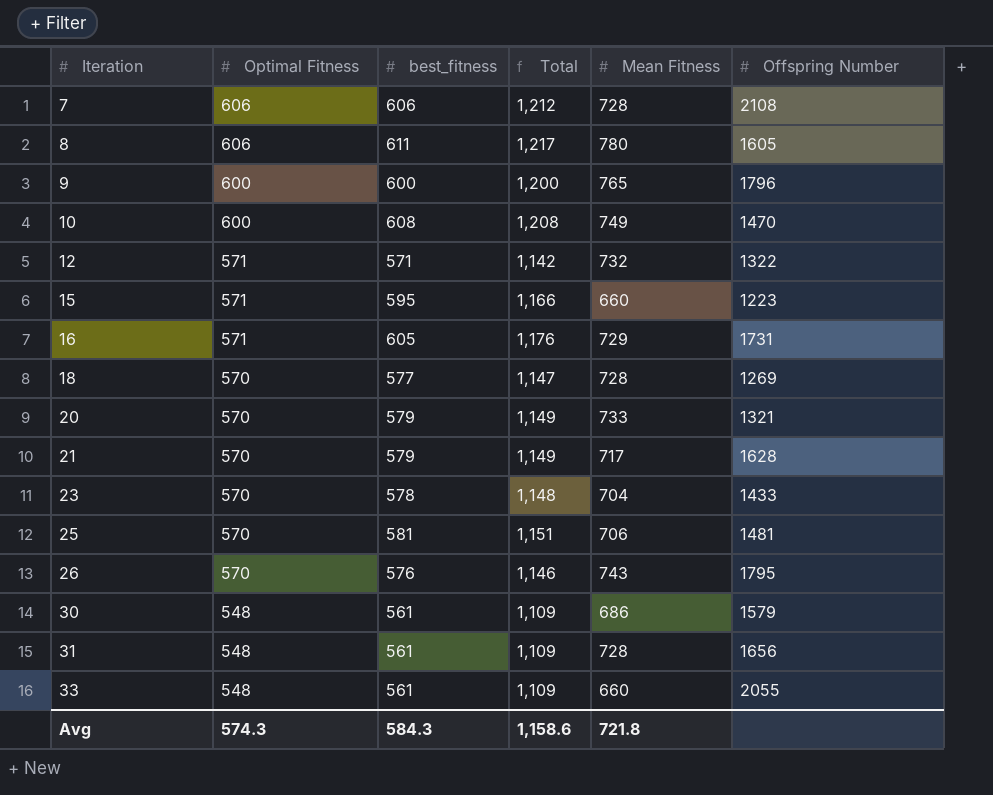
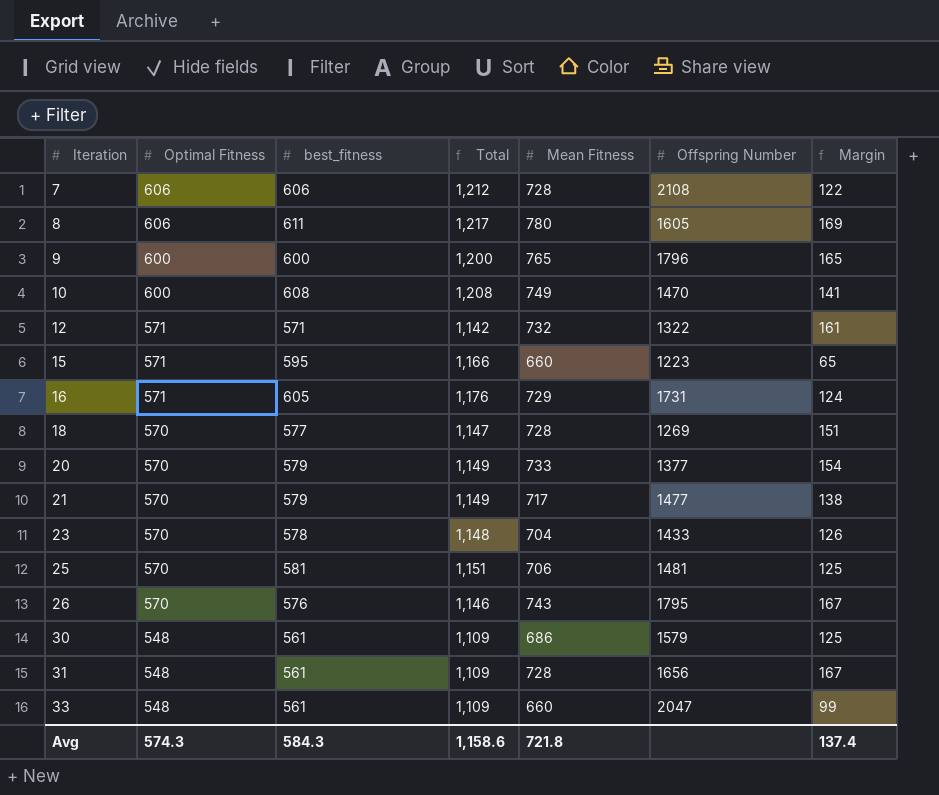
column Margin | formula: none -> [Mean Fitness] - [best_fitness]
20 | Offspring Number: 1321 -> 1377
21 | Offspring Number: 1628 -> 1477
33 | Offspring Number: 2055 -> 2047

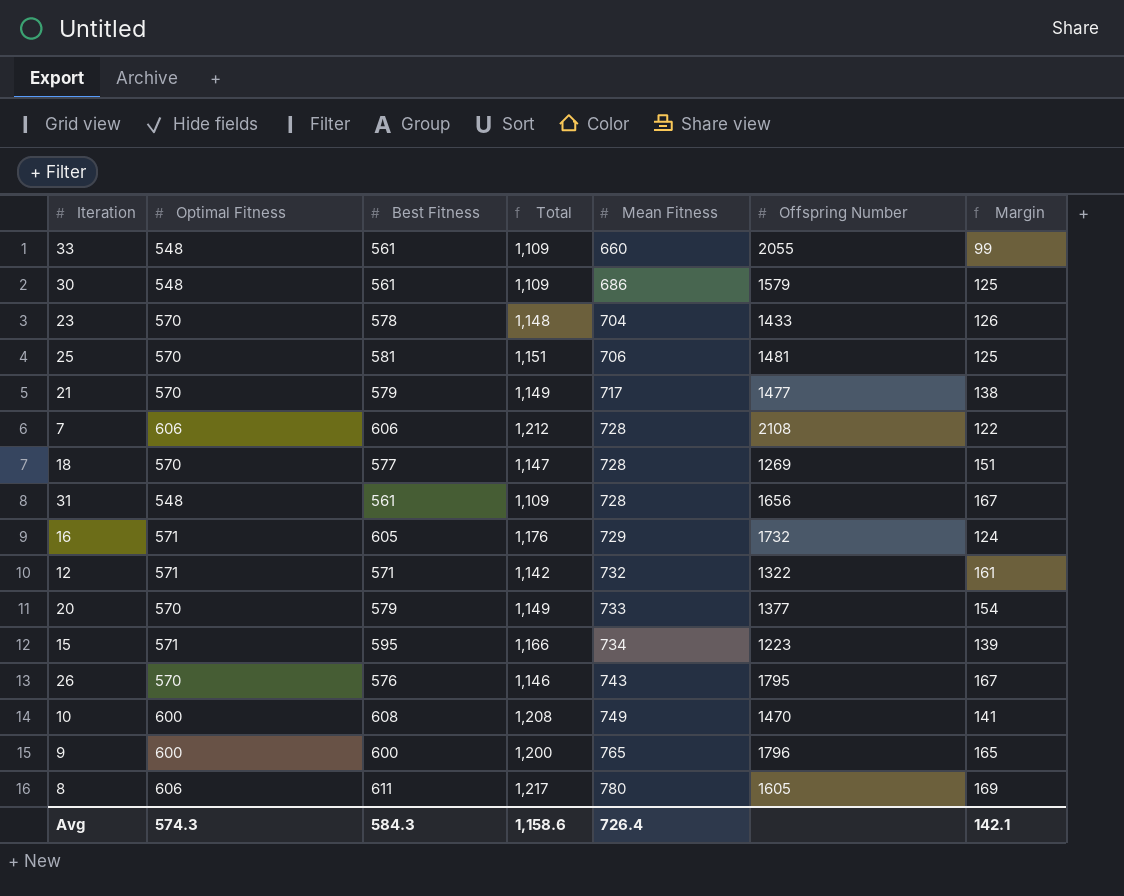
row order: Iteration ascending -> Mean Fitness ascending
column name: best_fitness -> Best Fitness
33 | Offspring Number: 2047 -> 2055
16 | Offspring Number: 1731 -> 1732
15 | Mean Fitness: 660 -> 734
15 | Margin: 65 -> 139
Avg | Mean Fitness: 721.8 -> 726.4
Avg | Margin: 137.4 -> 142.1

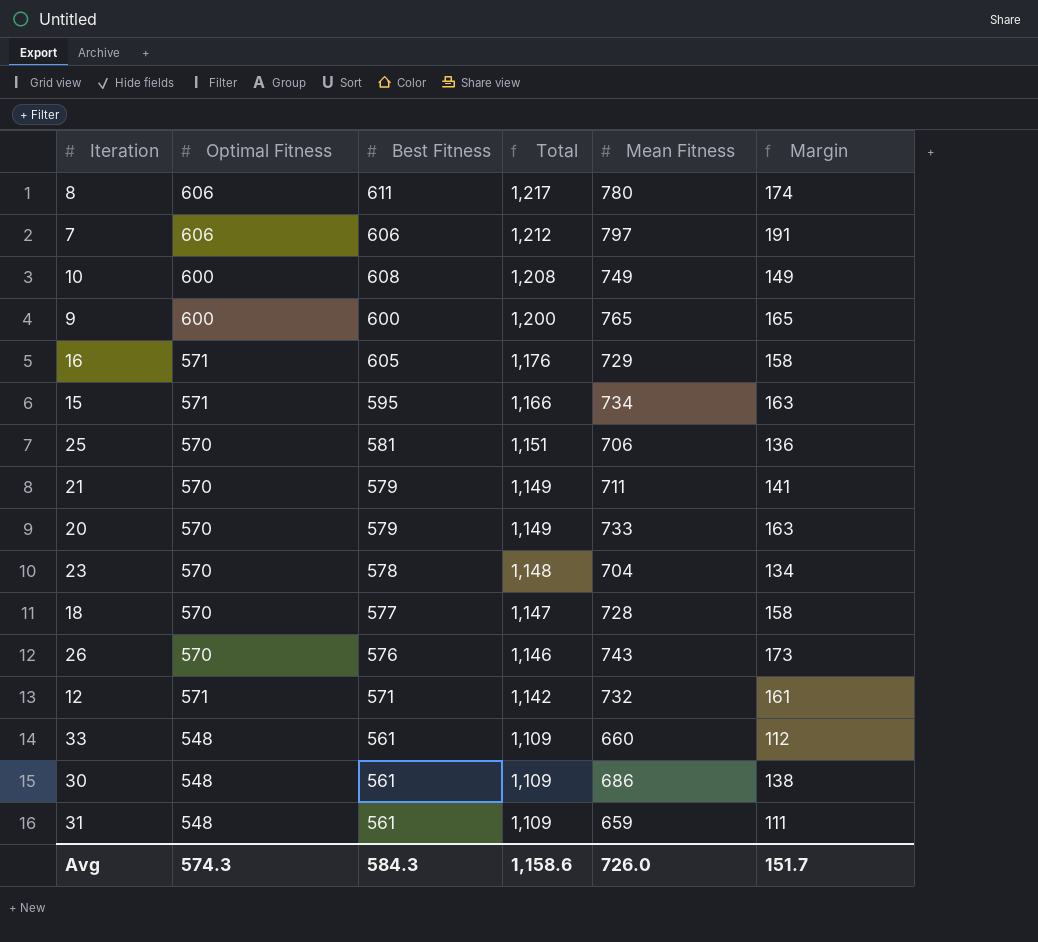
row order: Mean Fitness ascending -> Total descending
column Offspring Number | position: 6 -> none
column Margin | formula: [Mean Fitness] - [Best Fitness] -> [Mean Fitness] - [Optimal Fitness]
7 | Mean Fitness: 728 -> 797
21 | Mean Fitness: 717 -> 711
31 | Mean Fitness: 728 -> 659
Avg | Mean Fitness: 726.4 -> 726.0
Avg | Margin: 142.1 -> 151.7

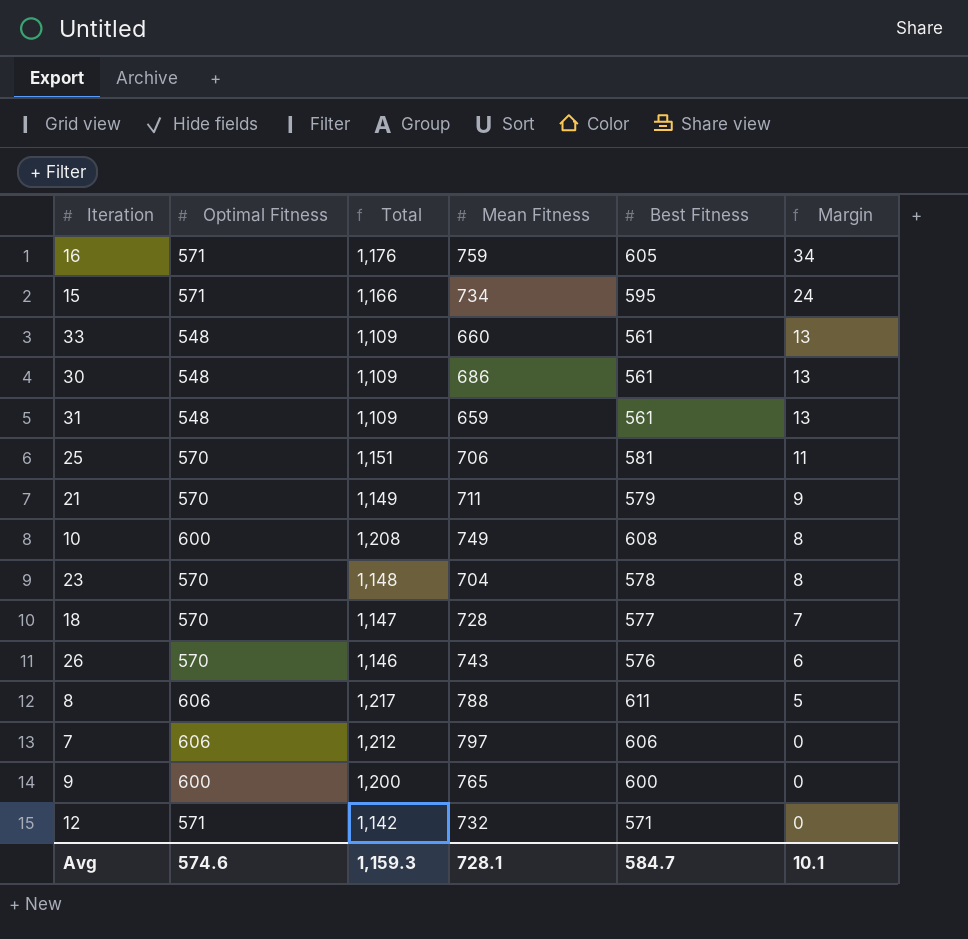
row order: Total descending -> Margin descending
column Best Fitness | position: 3 -> 5
column Margin | formula: [Mean Fitness] - [Optimal Fitness] -> [Best Fitness] - [Optimal Fitness]
row 20: 570 | 579 | 1,149 | 733 | 163 -> none
16 | Mean Fitness: 729 -> 759
8 | Mean Fitness: 780 -> 788
Avg | Optimal Fitness: 574.3 -> 574.6
Avg | Total: 1,158.6 -> 1,159.3
Avg | Mean Fitness: 726.0 -> 728.1
Avg | Best Fitness: 584.3 -> 584.7
Avg | Margin: 151.7 -> 10.1

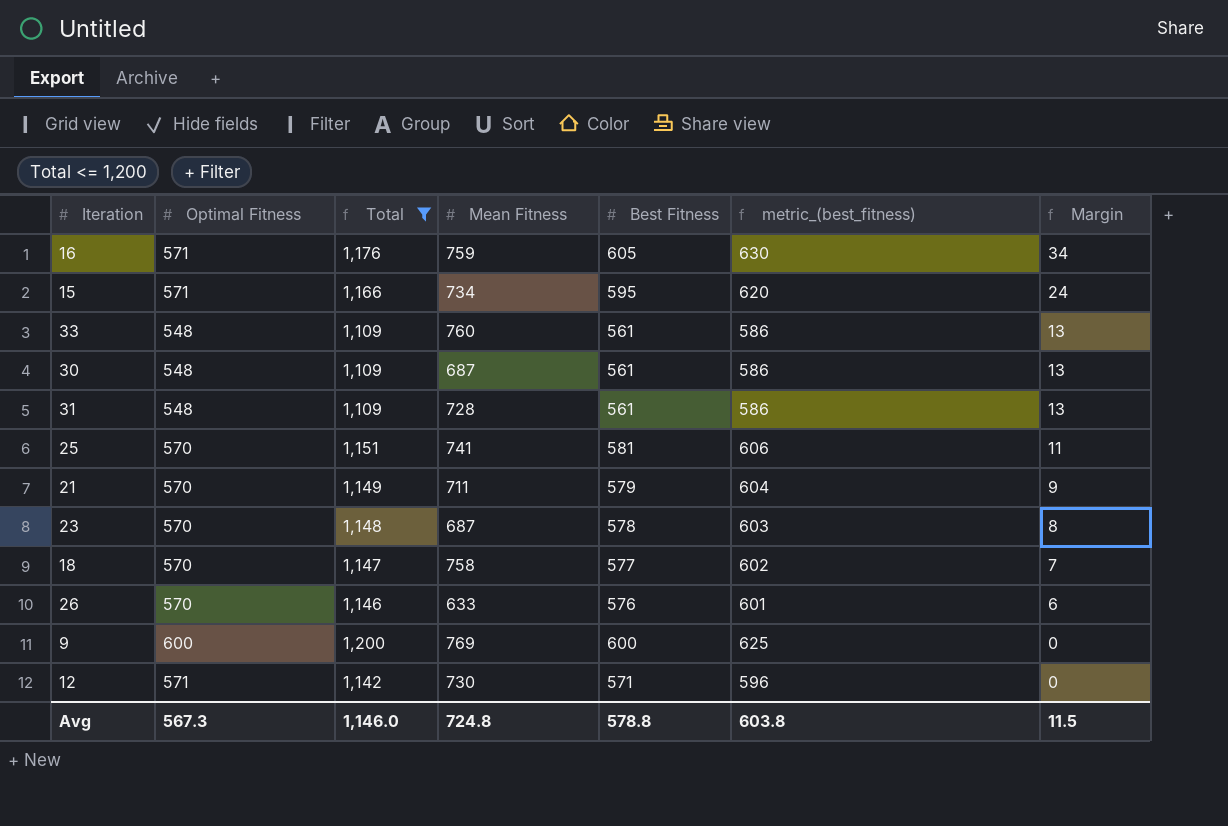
filter: none -> Total <= 1,200
column metric_(best_fitness) | formula: none -> [Best Fitness] + 25
33 | Mean Fitness: 660 -> 760
30 | Mean Fitness: 686 -> 687
31 | Mean Fitness: 659 -> 728
25 | Mean Fitness: 706 -> 741
23 | Mean Fitness: 704 -> 687
18 | Mean Fitness: 728 -> 758
26 | Mean Fitness: 743 -> 633
9 | Mean Fitness: 765 -> 769
12 | Mean Fitness: 732 -> 730
Avg | Optimal Fitness: 574.6 -> 567.3
Avg | Total: 1,159.3 -> 1,146.0
Avg | Mean Fitness: 728.1 -> 724.8
Avg | Best Fitness: 584.7 -> 578.8
Avg | Margin: 10.1 -> 11.5

